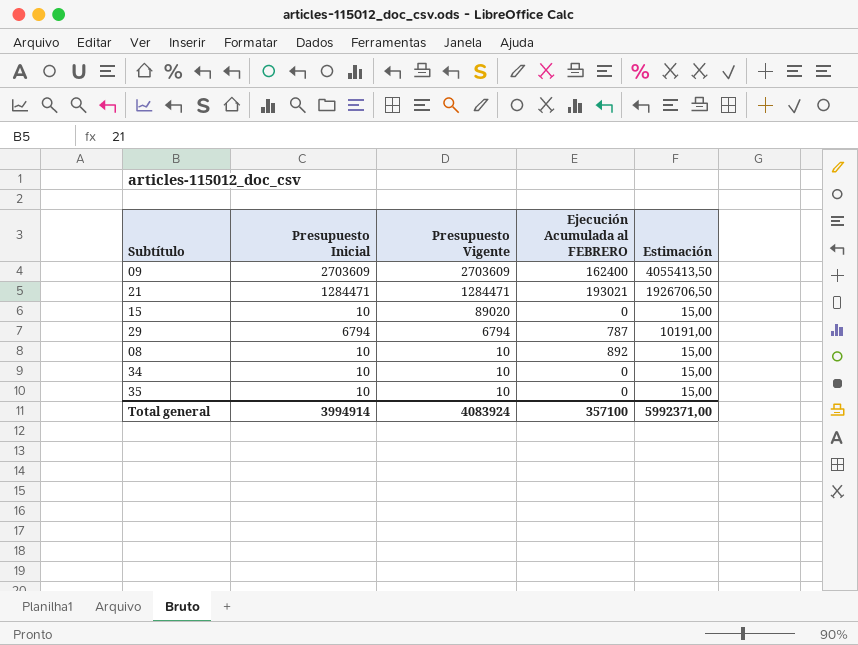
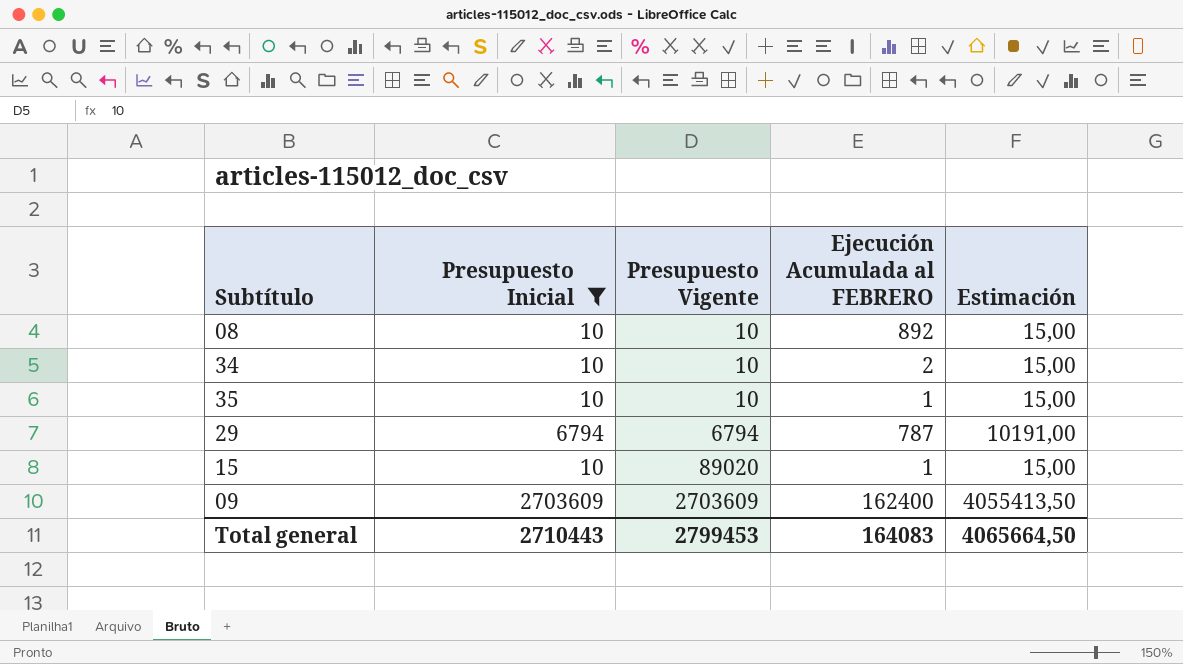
filter: none -> Presupuesto Inicial != 1284471
row order: Presupuesto Vigente descending -> Presupuesto Vigente ascending
34 | Ejecución Acumulada al FEBRERO: 0 -> 2
35 | Ejecución Acumulada al FEBRERO: 0 -> 1
15 | Ejecución Acumulada al FEBRERO: 0 -> 1
Total general | Presupuesto Inicial: 3994914 -> 2710443
Total general | Presupuesto Vigente: 4083924 -> 2799453
Total general | Ejecución Acumulada al FEBRERO: 357100 -> 164083
Total general | Estimación: 5992371,00 -> 4065664,50

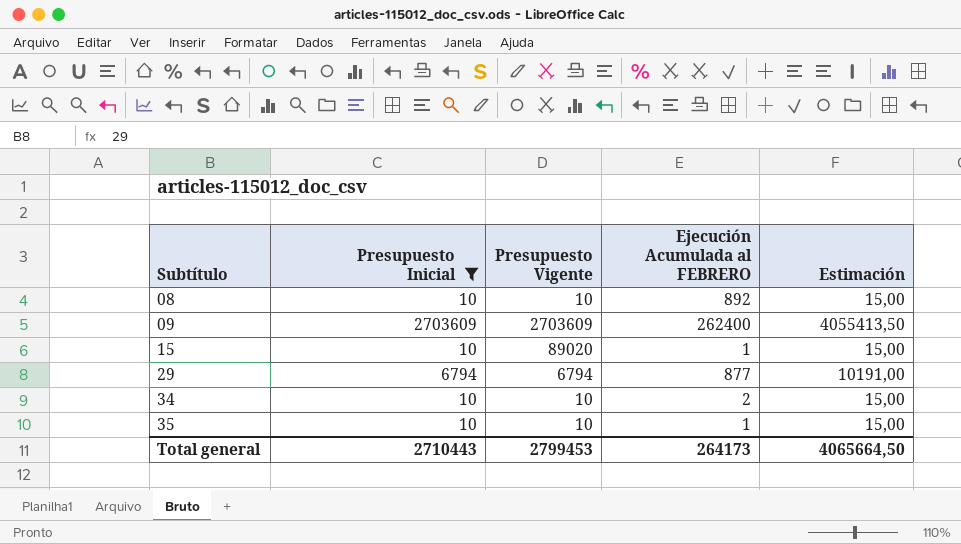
row order: Presupuesto Vigente ascending -> Subtítulo ascending
09 | Ejecución Acumulada al FEBRERO: 162400 -> 262400
29 | Ejecución Acumulada al FEBRERO: 787 -> 877
Total general | Ejecución Acumulada al FEBRERO: 164083 -> 264173

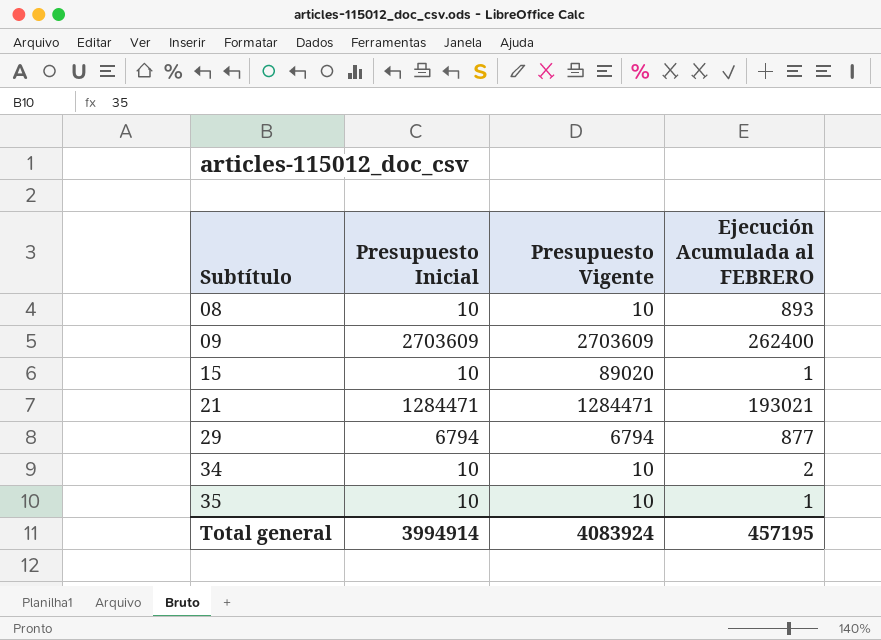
filter: Presupuesto Inicial != 1284471 -> none
column Estimación | formula: [Presupuesto Inicial] * 1,5 -> none
08 | Ejecución Acumulada al FEBRERO: 892 -> 893
Total general | Presupuesto Inicial: 2710443 -> 3994914
Total general | Presupuesto Vigente: 2799453 -> 4083924
Total general | Ejecución Acumulada al FEBRERO: 264173 -> 457195

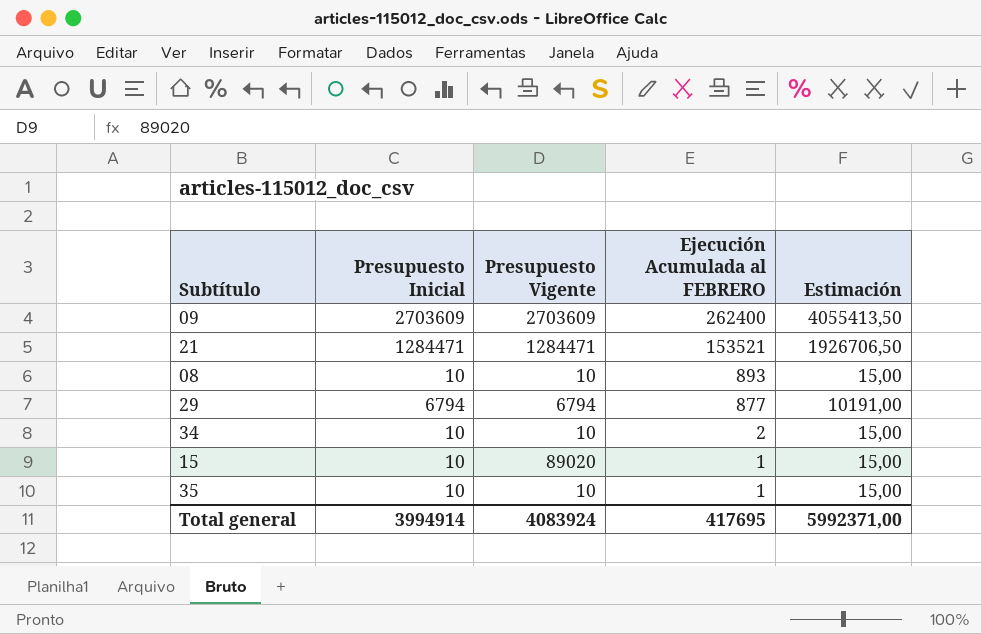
row order: Subtítulo ascending -> Ejecución Acumulada al FEBRERO descending
column Estimación | formula: none -> [Presupuesto Inicial] * 1,5
21 | Ejecución Acumulada al FEBRERO: 193021 -> 153521
Total general | Ejecución Acumulada al FEBRERO: 457195 -> 417695

